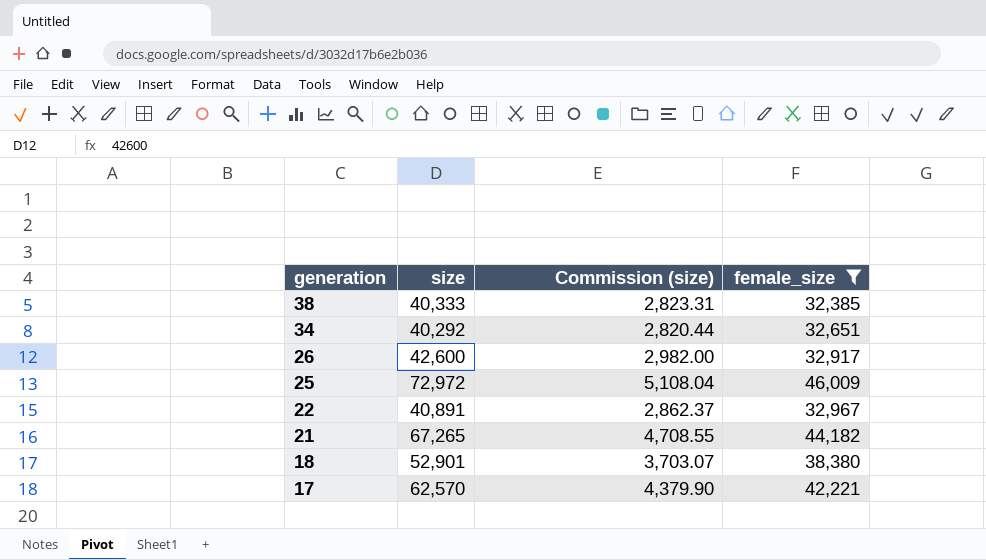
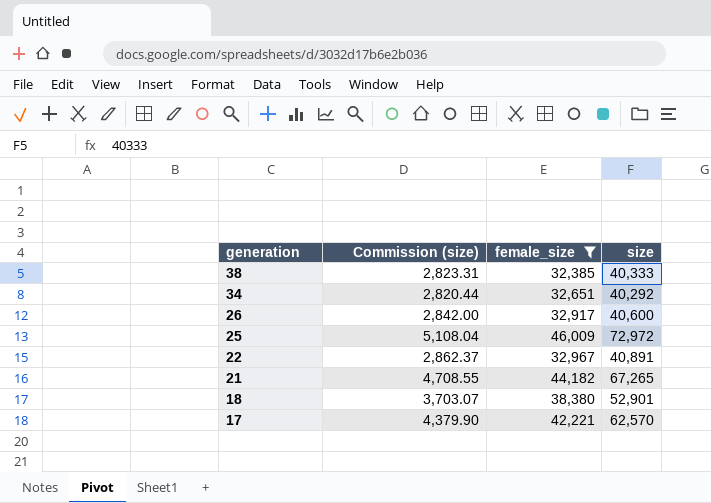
column size | position: 2 -> 4
26 | Commission (size): 2,982.00 -> 2,842.00
26 | size: 42,600 -> 40,600

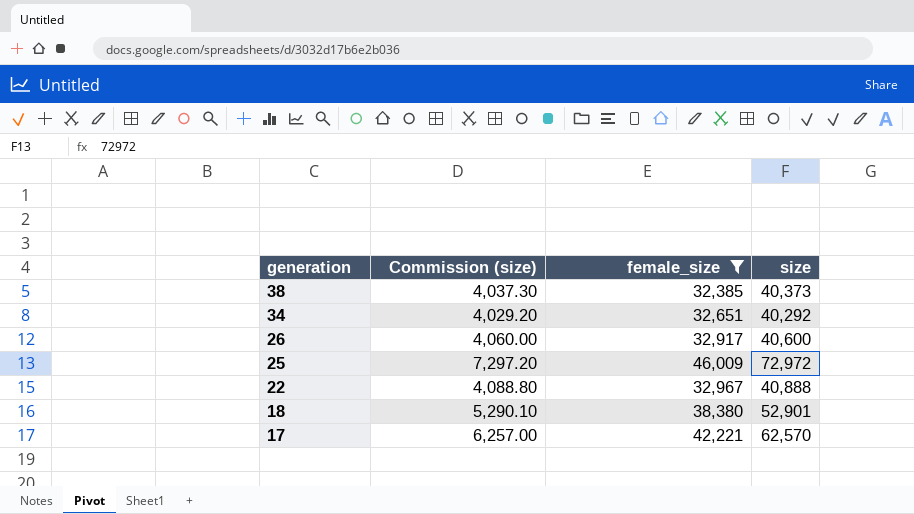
column Commission (size) | formula: [size] * 0.07 -> [size] * 0.1
row 21: 4,708.55 | 44,182 | 67,265 -> none
38 | size: 40,333 -> 40,373
22 | size: 40,891 -> 40,888

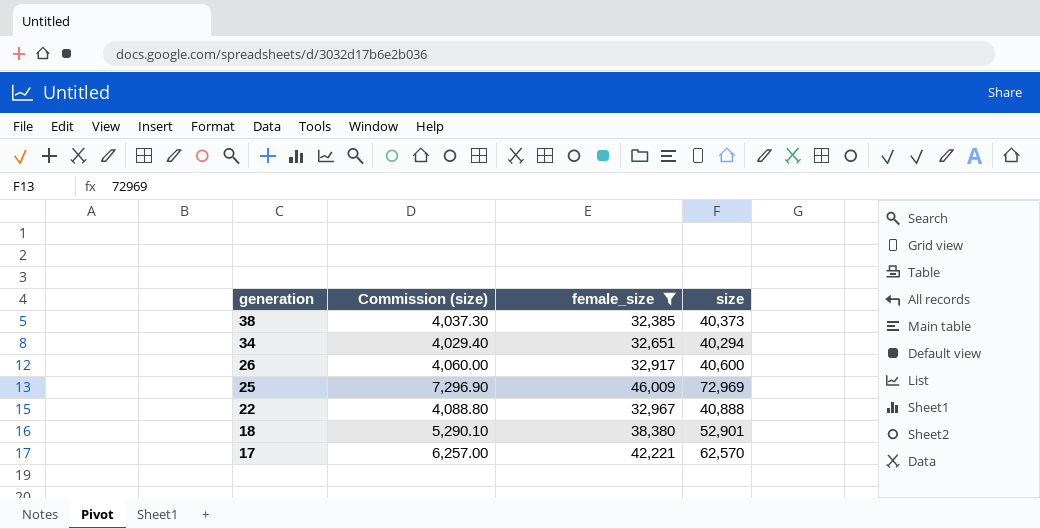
34 | Commission (size): 4,029.20 -> 4,029.40
34 | size: 40,292 -> 40,294
25 | Commission (size): 7,297.20 -> 7,296.90
25 | size: 72,972 -> 72,969

